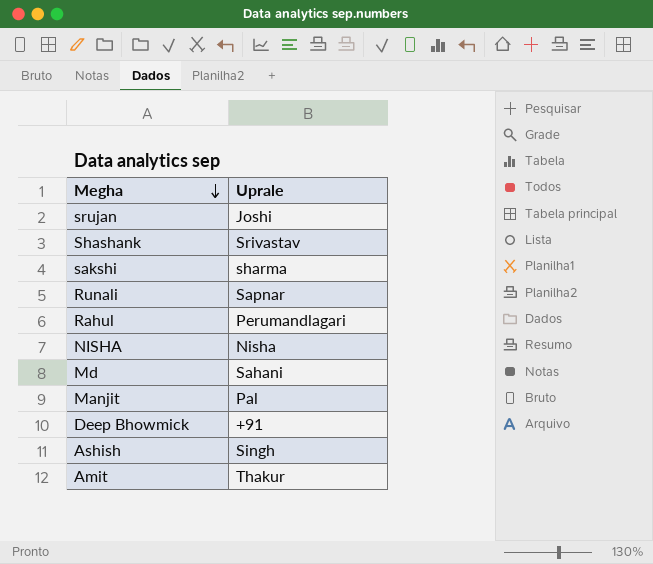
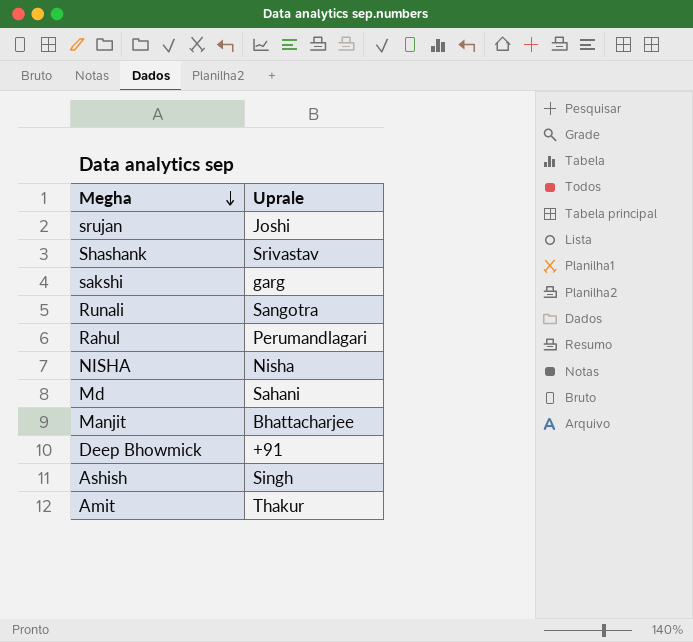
sakshi | Uprale: sharma -> garg
Runali | Uprale: Sapnar -> Sangotra
Manjit | Uprale: Pal -> Bhattacharjee

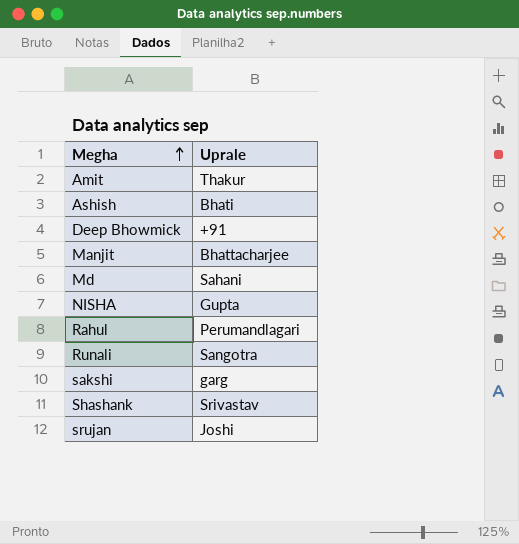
row order: Megha descending -> Megha ascending
Ashish | Uprale: Singh -> Bhati
NISHA | Uprale: Nisha -> Gupta

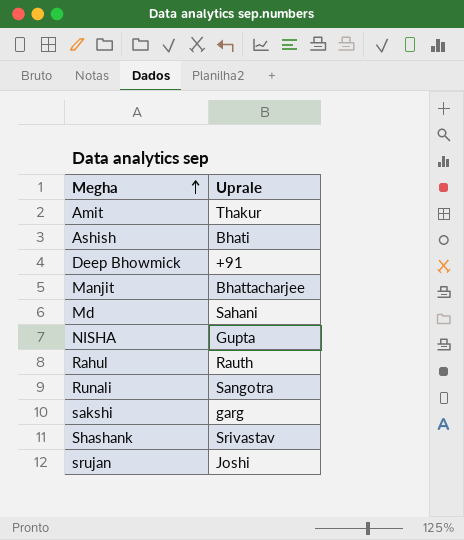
Rahul | Uprale: Perumandlagari -> Rauth

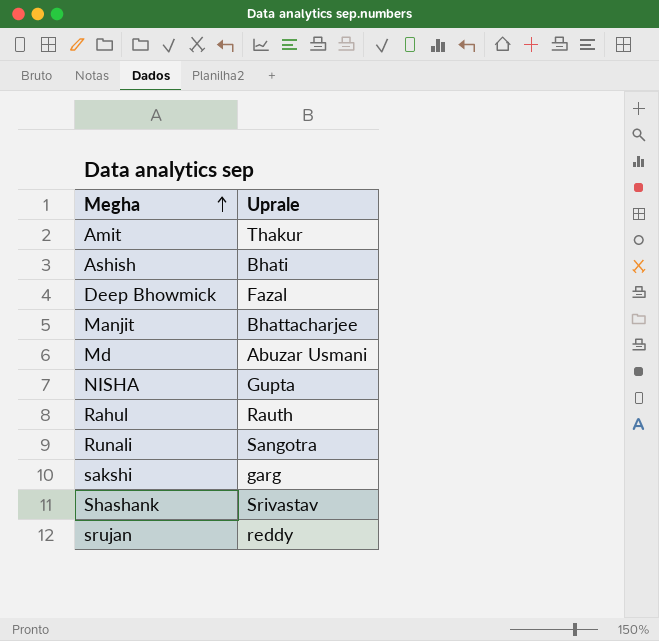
Deep Bhowmick | Uprale: +91 -> Fazal
Md | Uprale: Sahani -> Abuzar Usmani
srujan | Uprale: Joshi -> reddy

